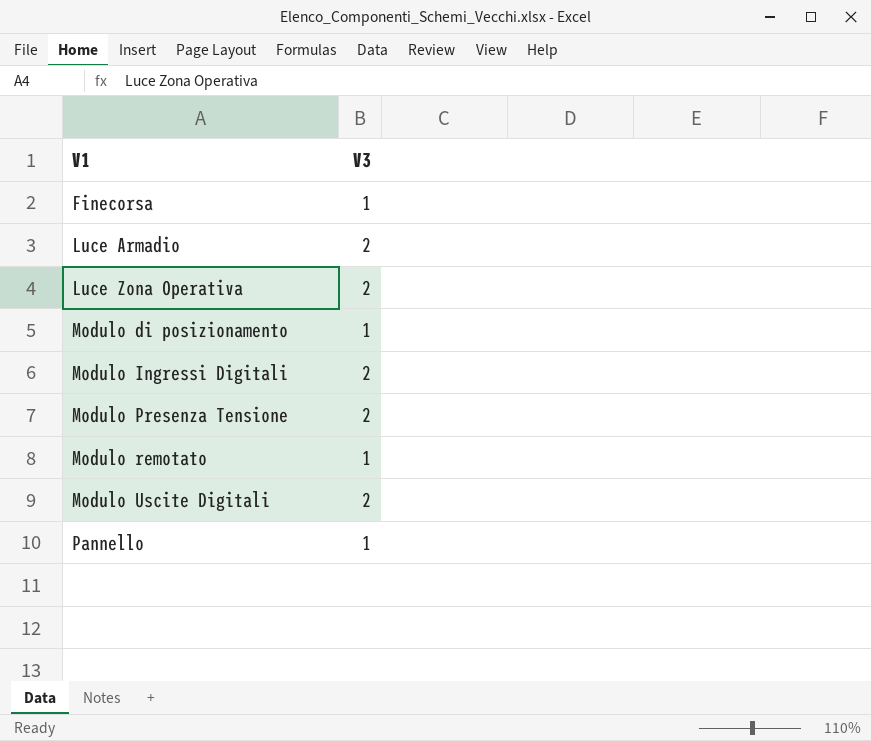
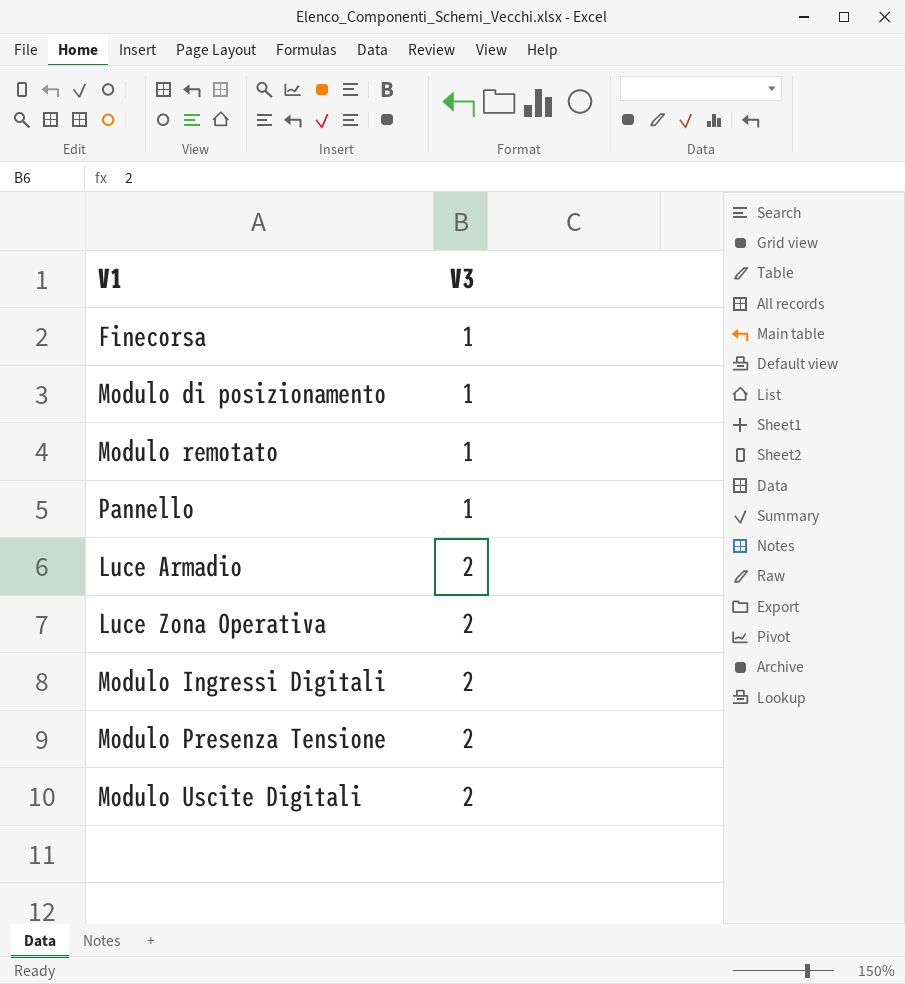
row order: V1 ascending -> V3 ascending

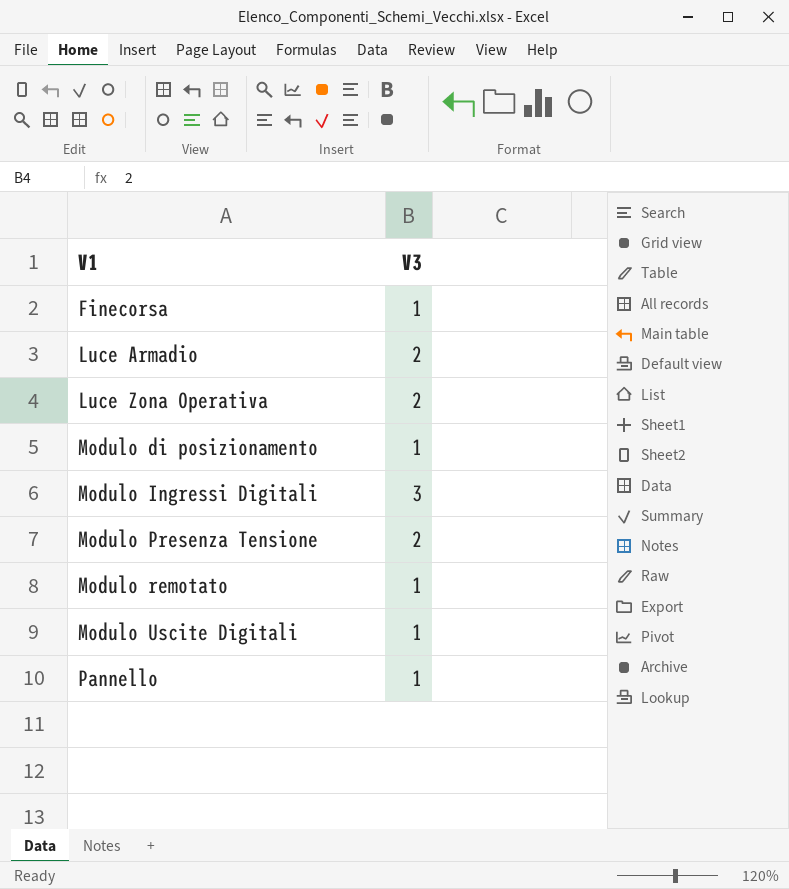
row order: V3 ascending -> V1 ascending
Modulo Ingressi Digitali | V3: 2 -> 3
Modulo Uscite Digitali | V3: 2 -> 1

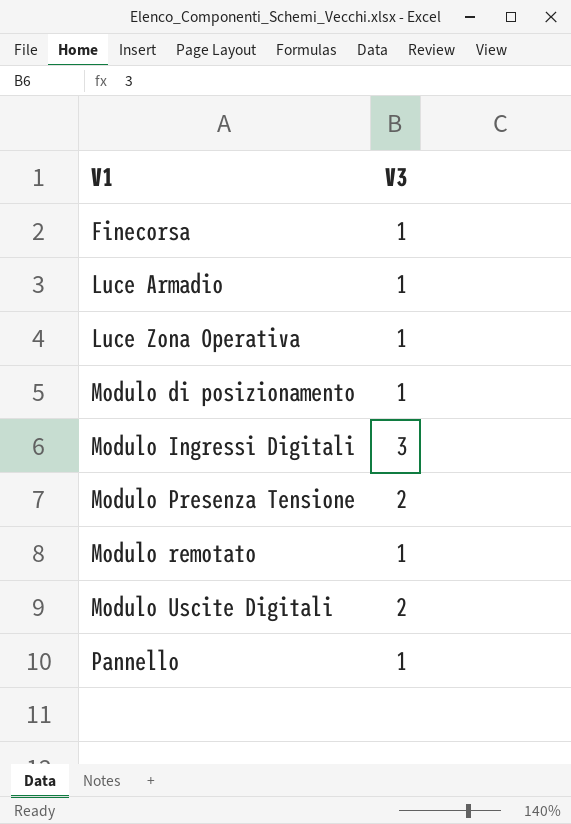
Luce Armadio | V3: 2 -> 1
Luce Zona Operativa | V3: 2 -> 1
Modulo Uscite Digitali | V3: 1 -> 2

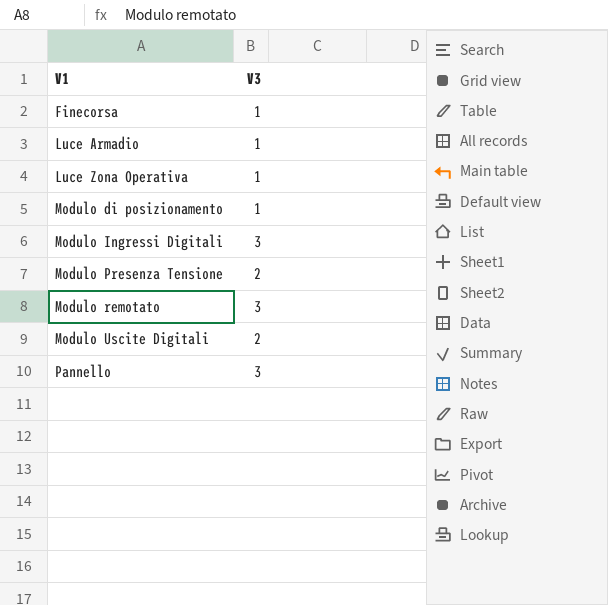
Modulo remotato | V3: 1 -> 3
Pannello | V3: 1 -> 3

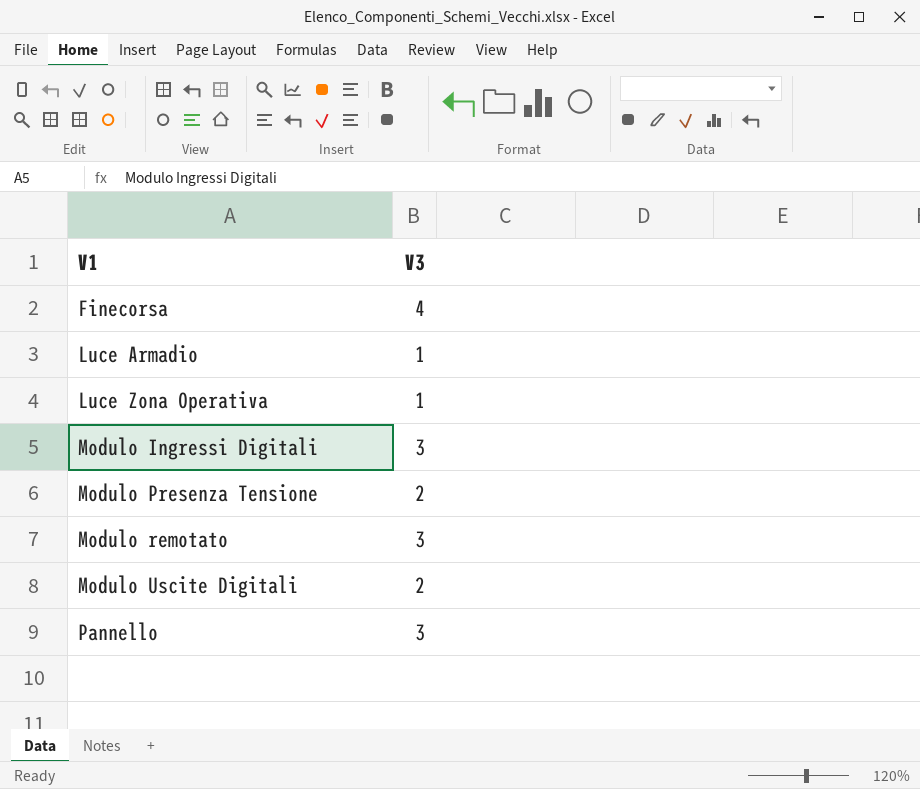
row Modulo di posizionamento: 1 -> none
Finecorsa | V3: 1 -> 4

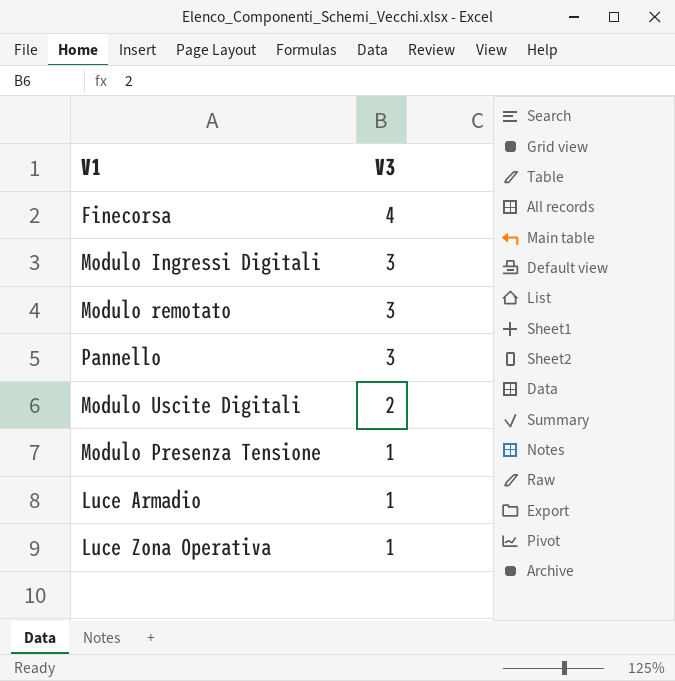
row order: V1 ascending -> V3 descending
Modulo Presenza Tensione | V3: 2 -> 1

